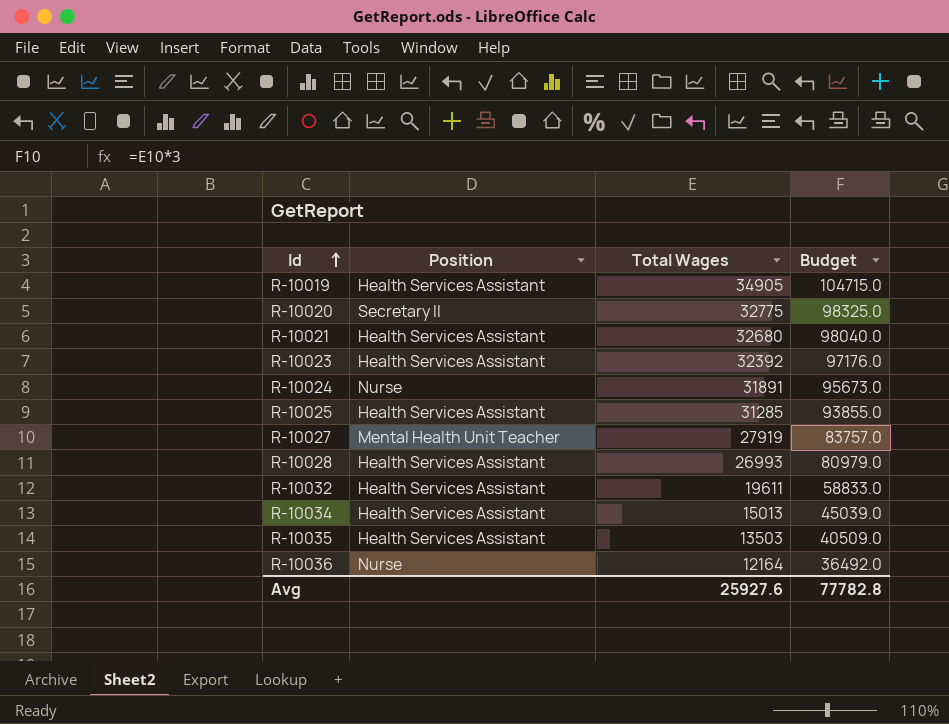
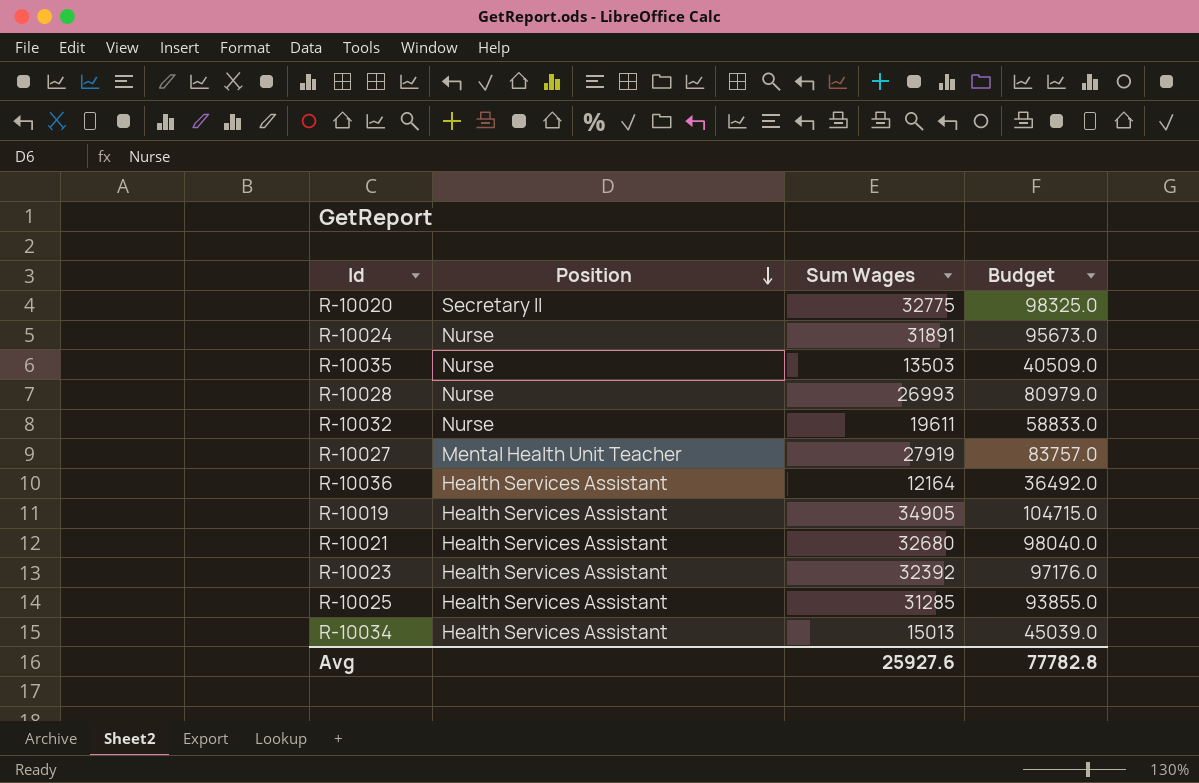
row order: Id ascending -> Position descending
column name: Total Wages -> Sum Wages
R-10035 | Position: Health Services Assistant -> Nurse
R-10028 | Position: Health Services Assistant -> Nurse
R-10032 | Position: Health Services Assistant -> Nurse
R-10036 | Position: Nurse -> Health Services Assistant

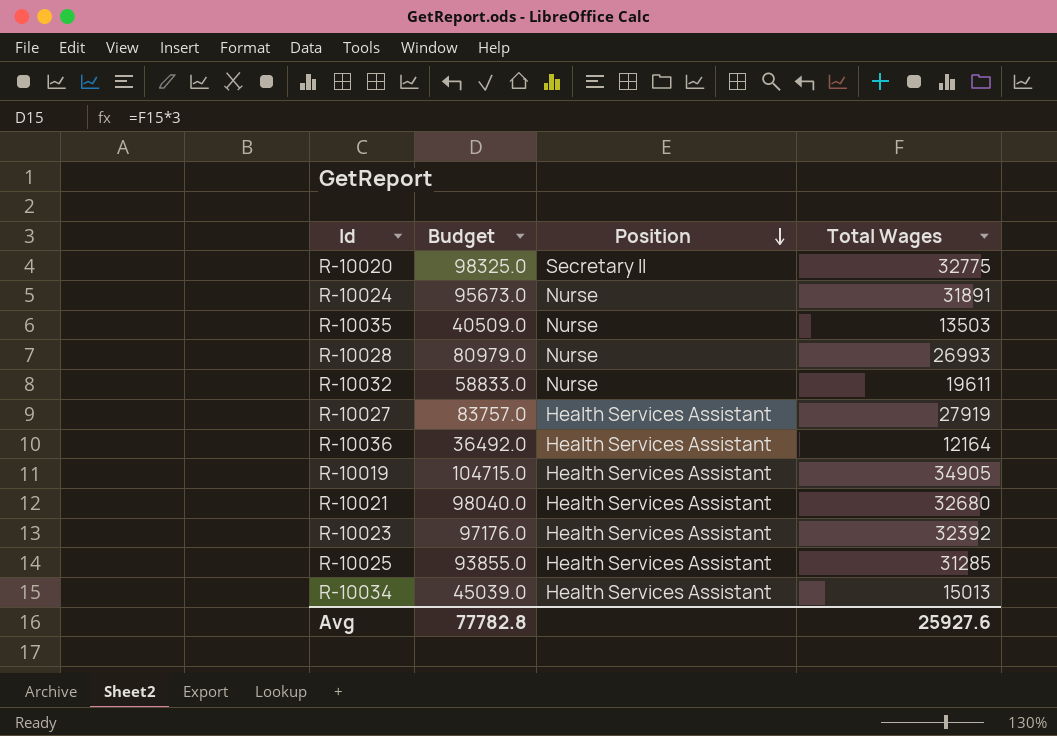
column Budget | position: 4 -> 2
column name: Sum Wages -> Total Wages
R-10027 | Position: Mental Health Unit Teacher -> Health Services Assistant

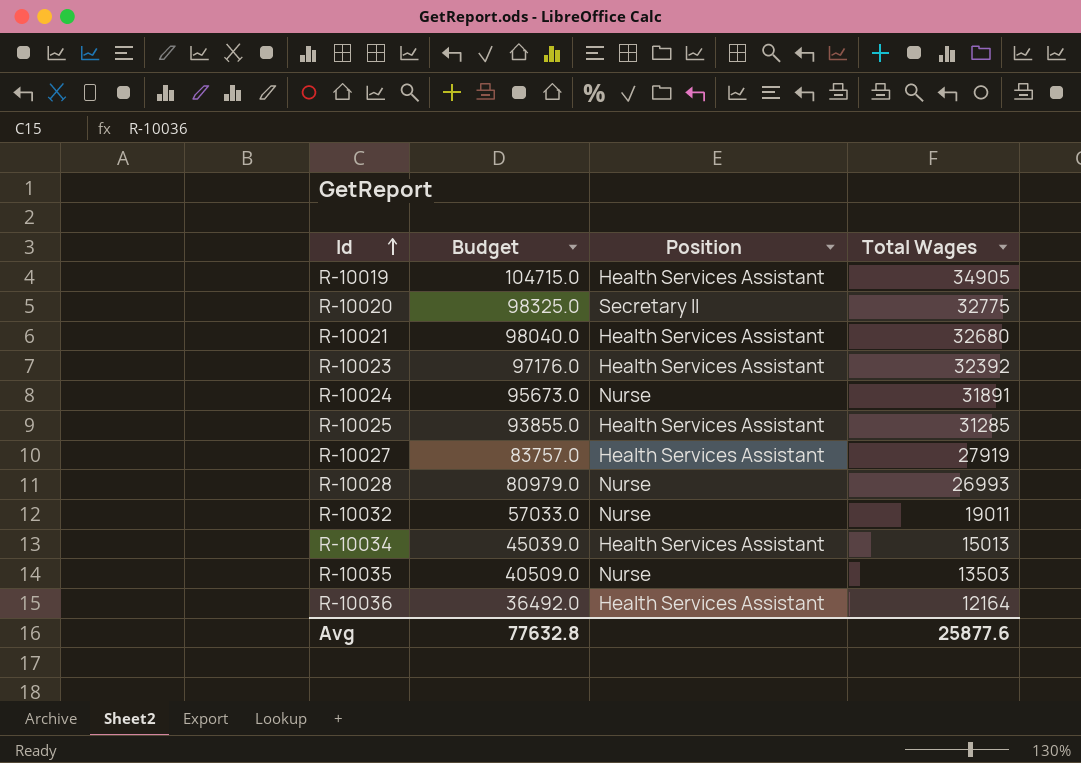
row order: Position descending -> Id ascending
R-10032 | Budget: 58833.0 -> 57033.0
R-10032 | Total Wages: 19611 -> 19011
Avg | Budget: 77782.8 -> 77632.8
Avg | Total Wages: 25927.6 -> 25877.6

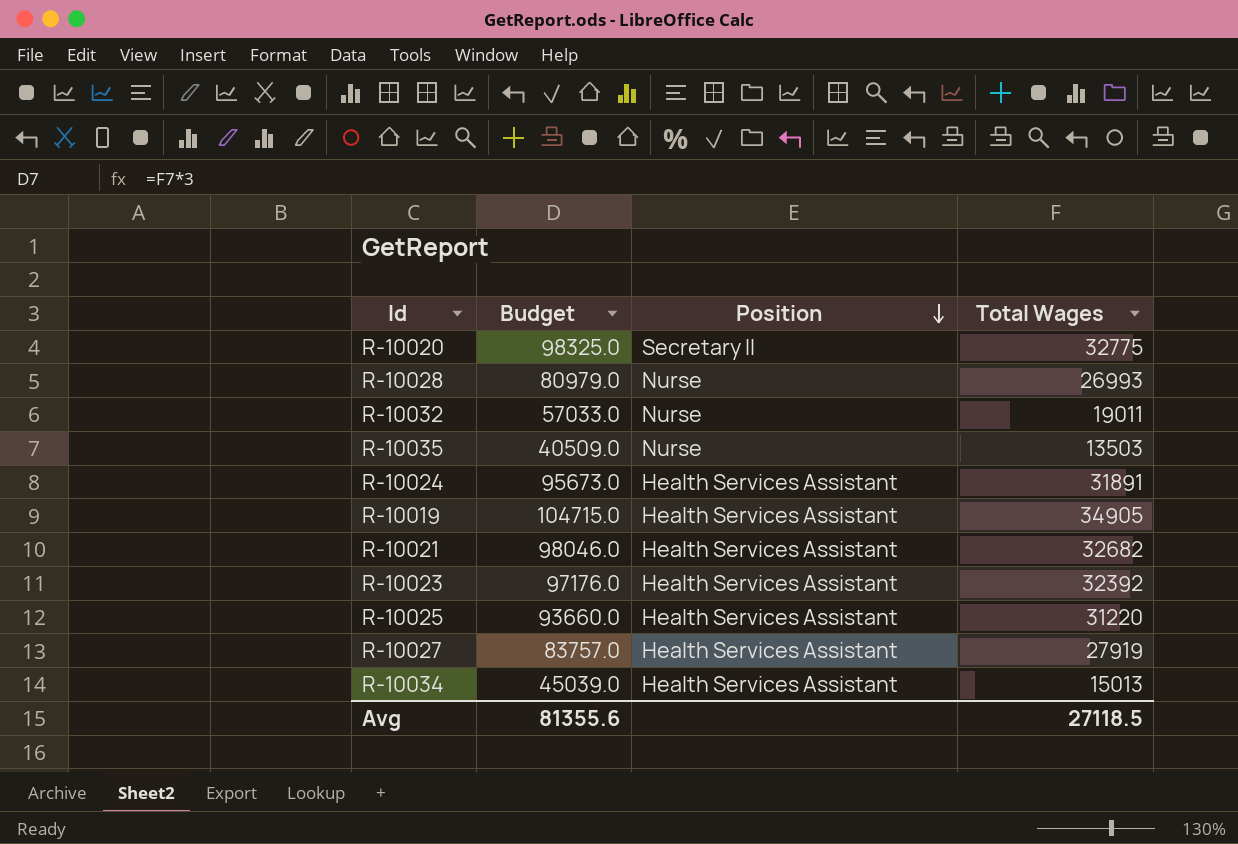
row order: Id ascending -> Position descending
row R-10036: 36492.0 | Health Services Assistant | 12164 -> none
R-10024 | Position: Nurse -> Health Services Assistant
R-10021 | Budget: 98040.0 -> 98046.0
R-10021 | Total Wages: 32680 -> 32682
R-10025 | Budget: 93855.0 -> 93660.0
R-10025 | Total Wages: 31285 -> 31220
Avg | Budget: 77632.8 -> 81355.6
Avg | Total Wages: 25877.6 -> 27118.5

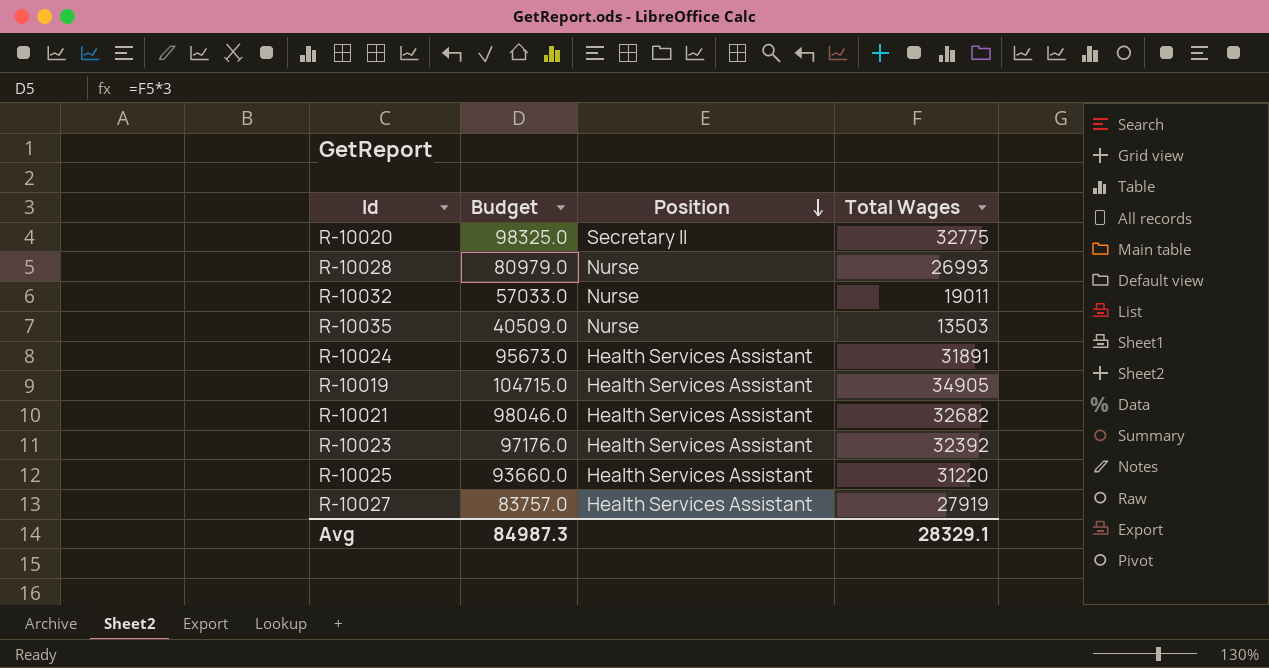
row R-10034: 45039.0 | Health Services Assistant | 15013 -> none
Avg | Budget: 81355.6 -> 84987.3
Avg | Total Wages: 27118.5 -> 28329.1

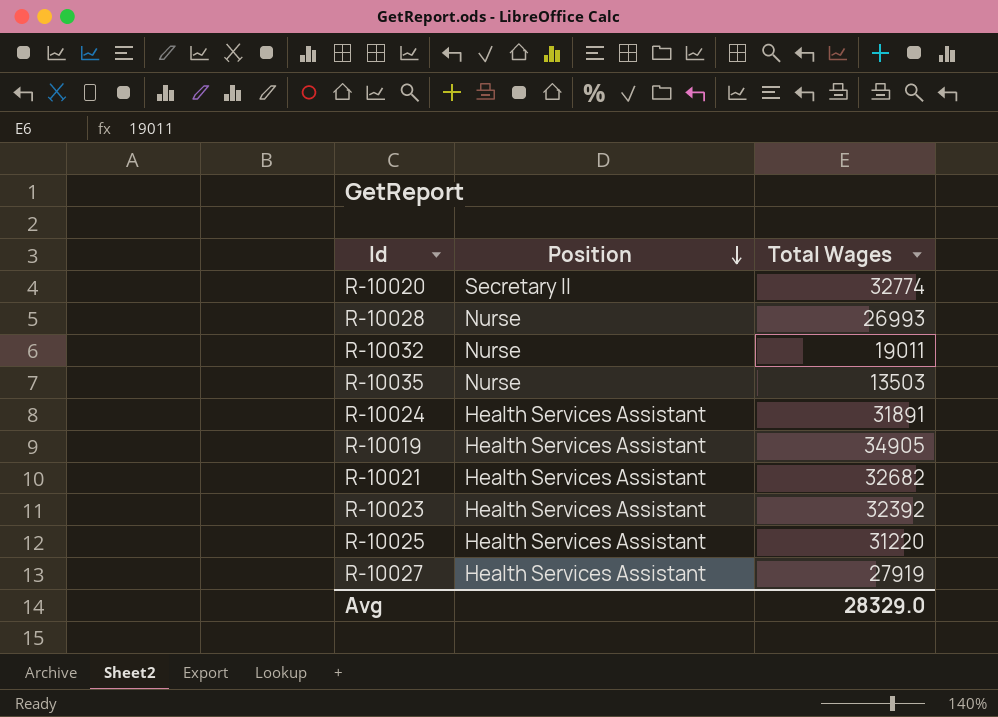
column Budget | formula: [Total Wages] * 3 -> none
R-10020 | Total Wages: 32775 -> 32774
Avg | Total Wages: 28329.1 -> 28329.0

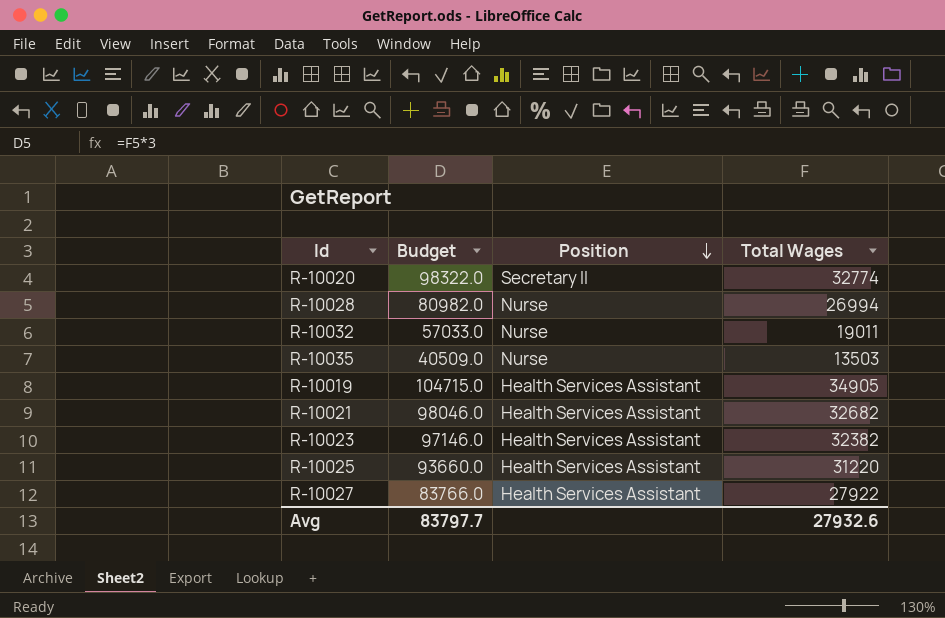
column Budget | formula: none -> [Total Wages] * 3
row R-10024: Health Services Assistant | 31891 -> none
R-10028 | Total Wages: 26993 -> 26994
R-10023 | Total Wages: 32392 -> 32382
R-10027 | Total Wages: 27919 -> 27922
Avg | Total Wages: 28329.0 -> 27932.6

